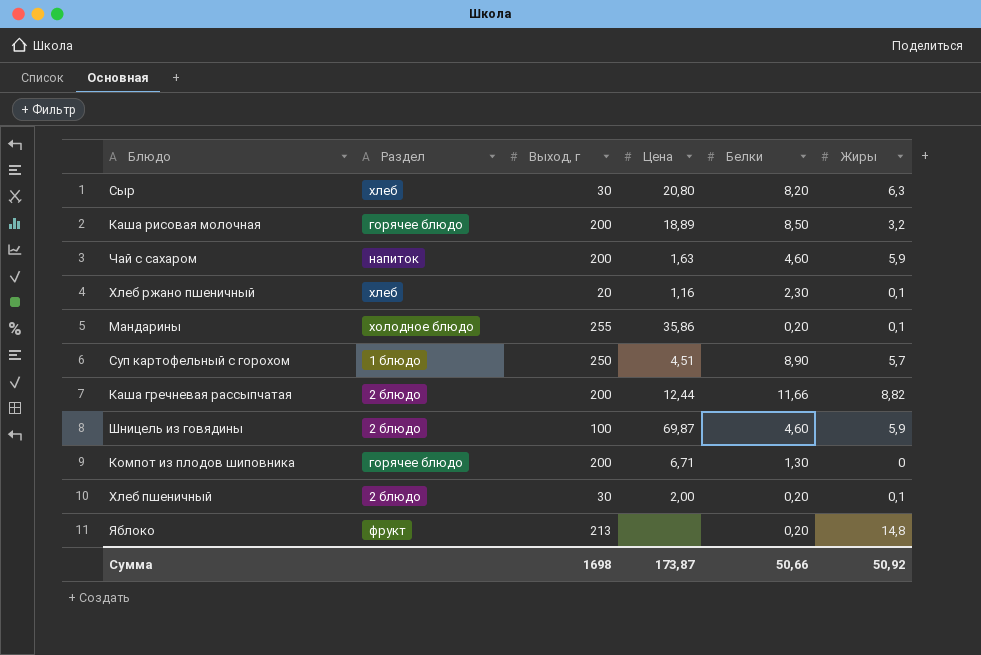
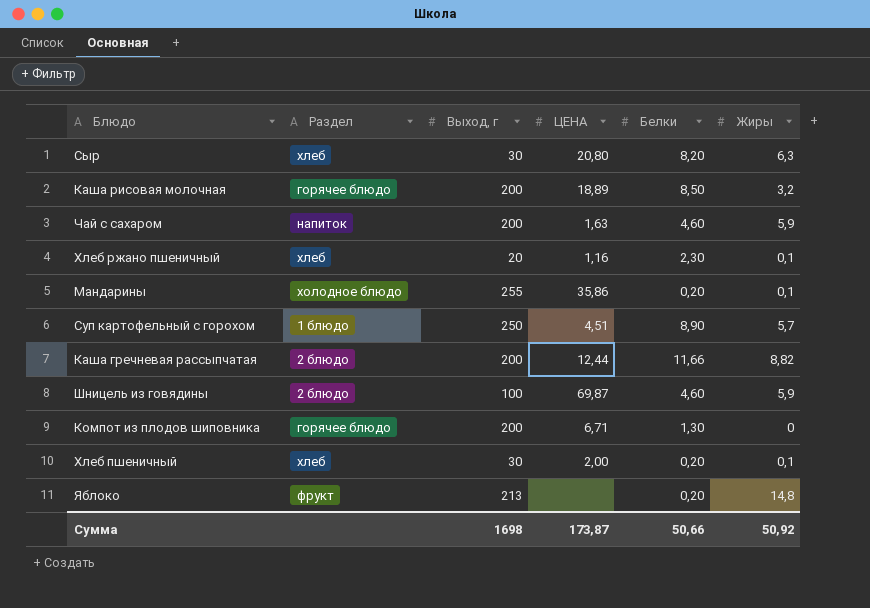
column name: Цена -> ЦЕНА
Хлеб пшеничный | Раздел: 2 блюдо -> хлеб

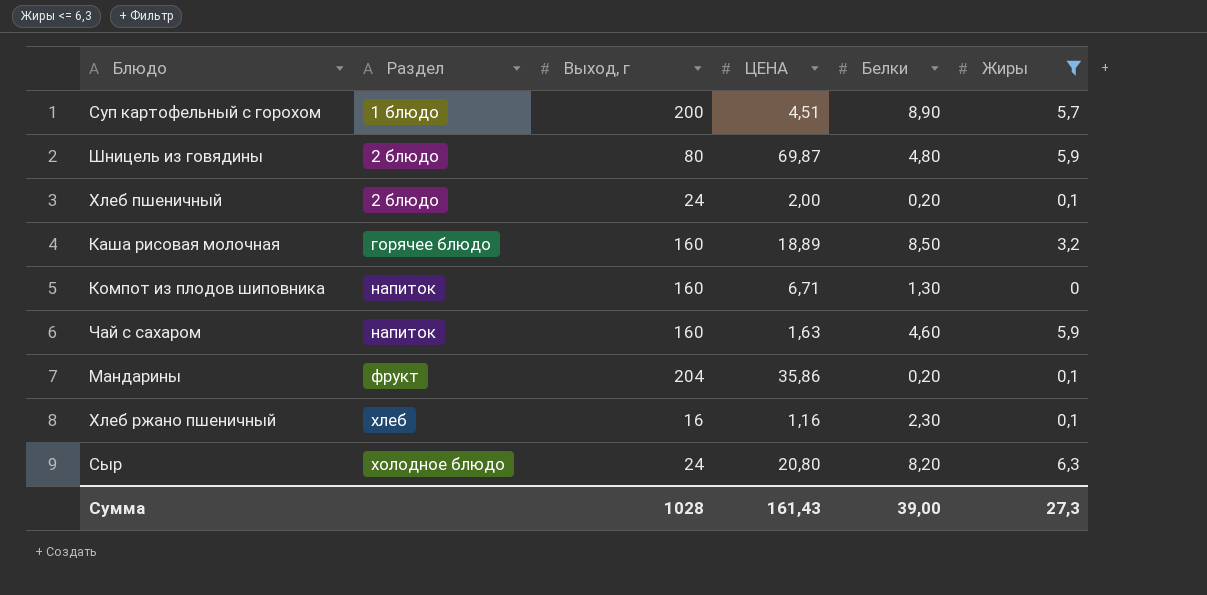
filter: none -> Жиры <= 6,3
row order: none -> Раздел ascending
Суп картофельный с горохом | Выход, г: 250 -> 200
Шницель из говядины | Выход, г: 100 -> 80
Шницель из говядины | Белки: 4,60 -> 4,80
Хлеб пшеничный | Раздел: хлеб -> 2 блюдо
Хлеб пшеничный | Выход, г: 30 -> 24
Каша рисовая молочная | Выход, г: 200 -> 160
Компот из плодов шиповника | Раздел: горячее блюдо -> напиток
Компот из плодов шиповника | Выход, г: 200 -> 160
Чай с сахаром | Выход, г: 200 -> 160
Мандарины | Раздел: холодное блюдо -> фрукт
Мандарины | Выход, г: 255 -> 204
Хлеб ржано пшеничный | Выход, г: 20 -> 16
Сыр | Раздел: хлеб -> холодное блюдо
Сыр | Выход, г: 30 -> 24
Сумма | Выход, г: 1698 -> 1028
Сумма | ЦЕНА: 173,87 -> 161,43
Сумма | Белки: 50,66 -> 39,00
Сумма | Жиры: 50,92 -> 27,3

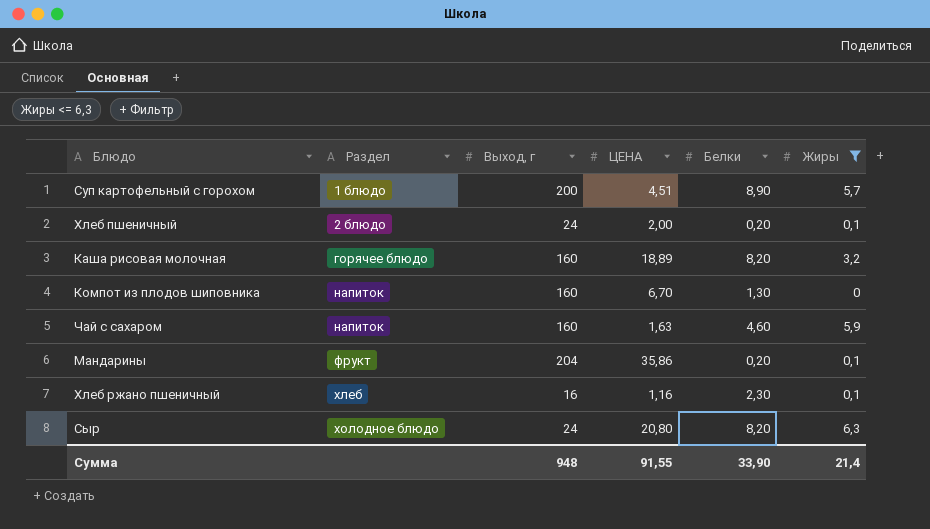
row Шницель из говядины: 2 блюдо | 80 | 69,87 | 4,80 | 5,9 -> none
Каша рисовая молочная | Белки: 8,50 -> 8,20
Компот из плодов шиповника | ЦЕНА: 6,71 -> 6,70
Сумма | Выход, г: 1028 -> 948
Сумма | ЦЕНА: 161,43 -> 91,55
Сумма | Белки: 39,00 -> 33,90
Сумма | Жиры: 27,3 -> 21,4

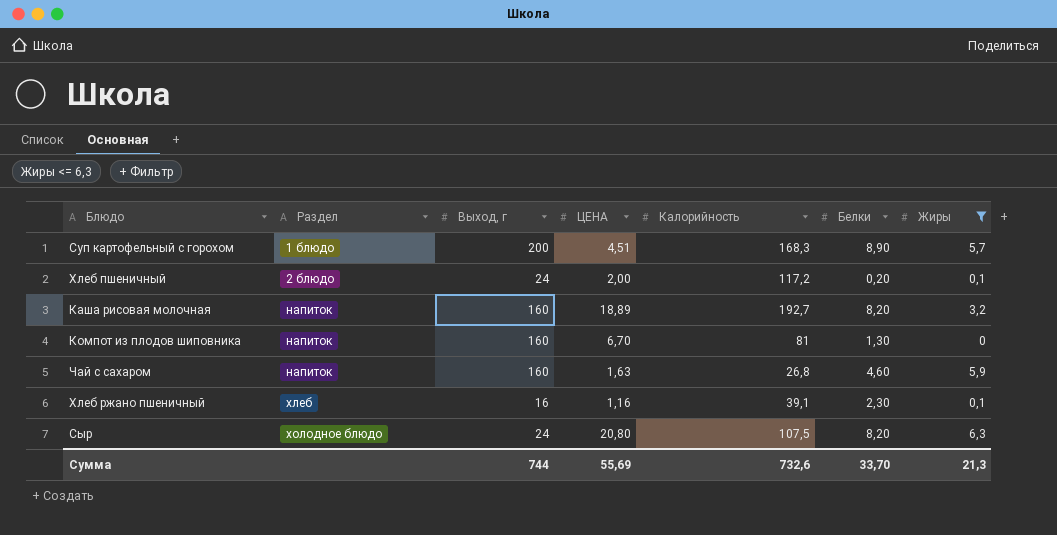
column Калорийность | position: none -> 5
row Мандарины: фрукт | 204 | 35,86 | 0,20 | 0,1 -> none
Каша рисовая молочная | Раздел: горячее блюдо -> напиток
Сумма | Выход, г: 948 -> 744
Сумма | ЦЕНА: 91,55 -> 55,69
Сумма | Белки: 33,90 -> 33,70
Сумма | Жиры: 21,4 -> 21,3

